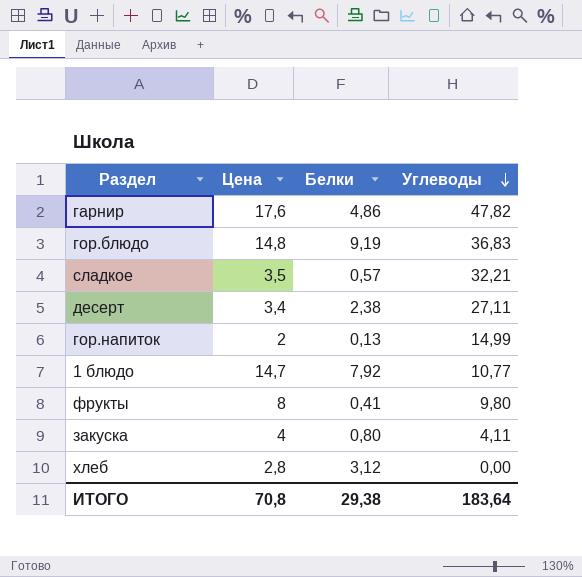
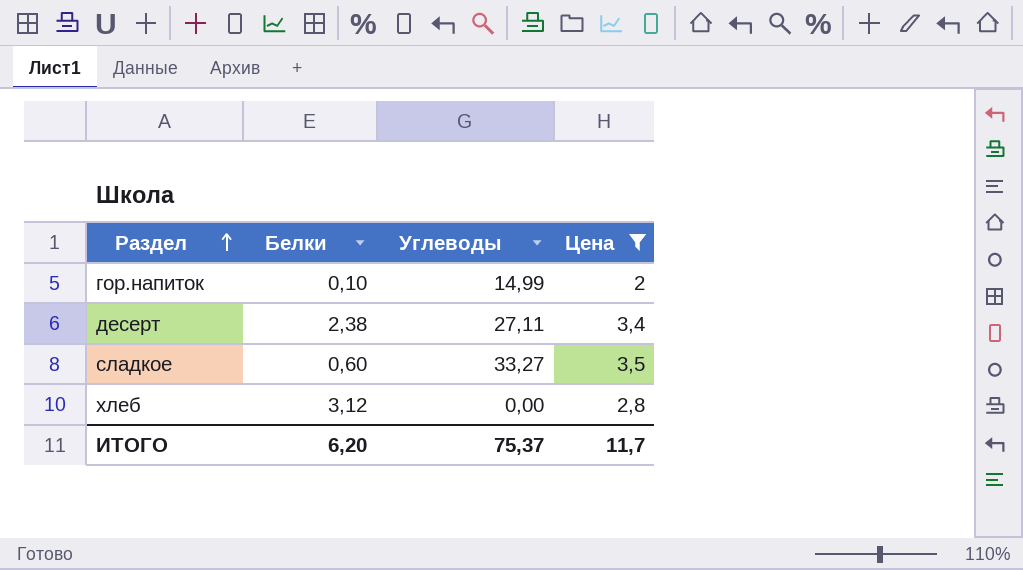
filter: none -> Цена <= 3,5
row order: Углеводы descending -> Раздел ascending
column Цена | position: 2 -> 4
гор.напиток | Белки: 0,13 -> 0,10
сладкое | Белки: 0,57 -> 0,60
сладкое | Углеводы: 32,21 -> 33,27
ИТОГО | Белки: 29,38 -> 6,20
ИТОГО | Углеводы: 183,64 -> 75,37
ИТОГО | Цена: 70,8 -> 11,7

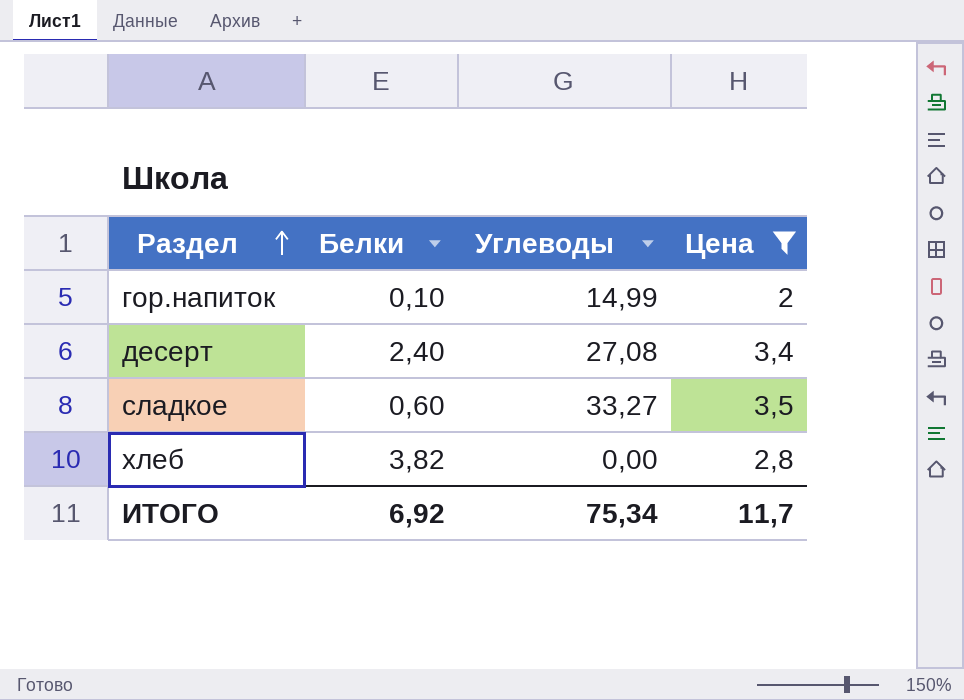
десерт | Белки: 2,38 -> 2,40
десерт | Углеводы: 27,11 -> 27,08
хлеб | Белки: 3,12 -> 3,82
ИТОГО | Белки: 6,20 -> 6,92
ИТОГО | Углеводы: 75,37 -> 75,34

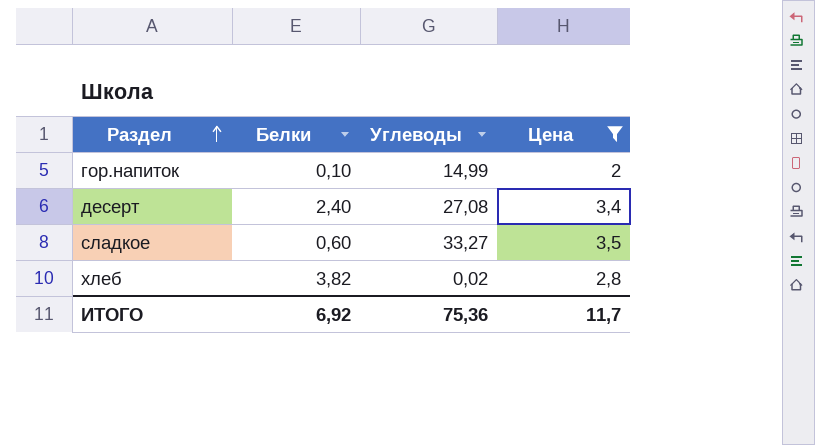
хлеб | Углеводы: 0,00 -> 0,02
ИТОГО | Углеводы: 75,34 -> 75,36

